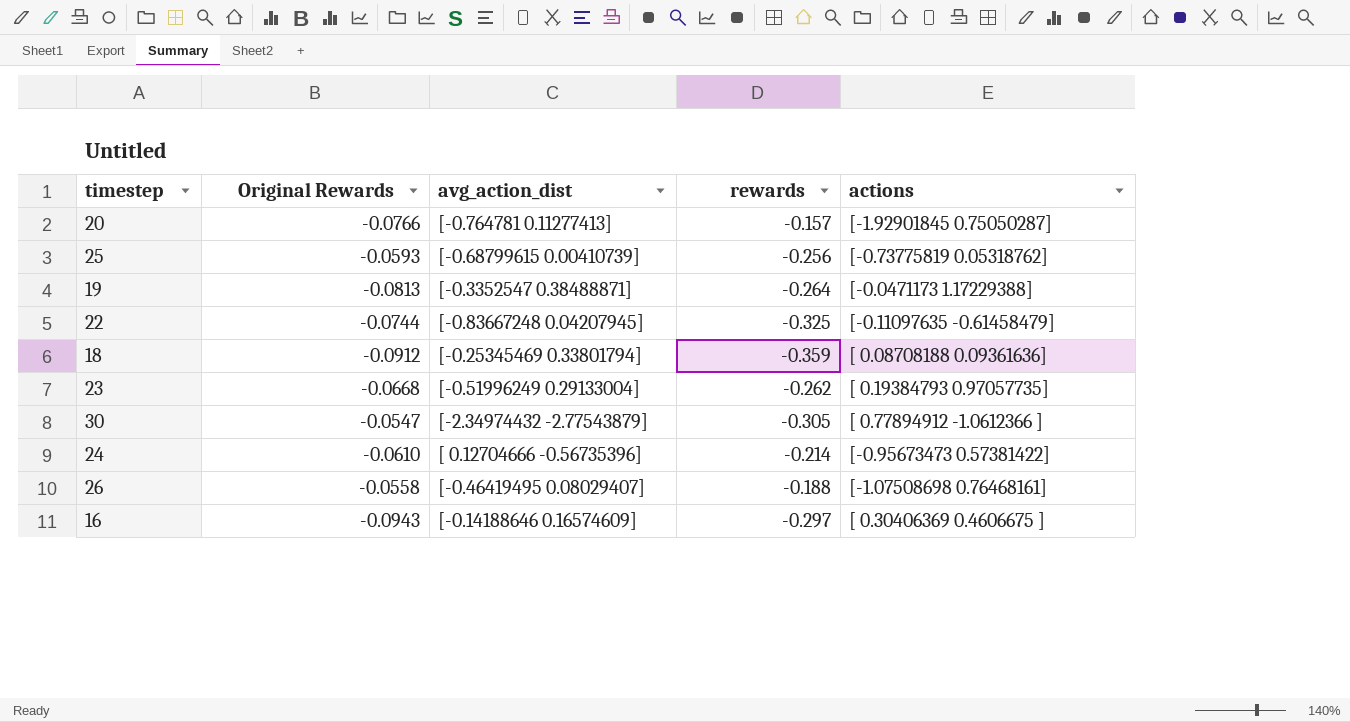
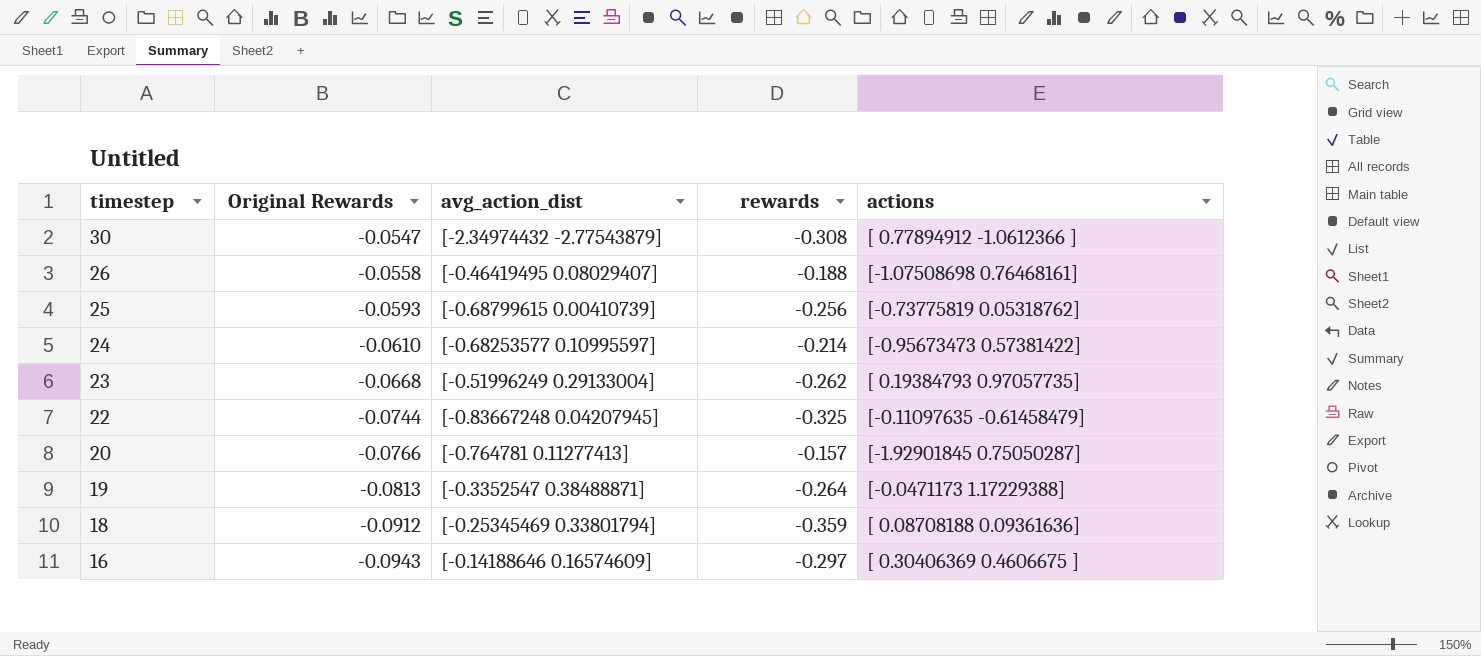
row order: none -> timestep descending
30 | rewards: -0.305 -> -0.308
24 | avg_action_dist: [ 0.12704666 -0.56735396] -> [-0.68253577 0.10995597]

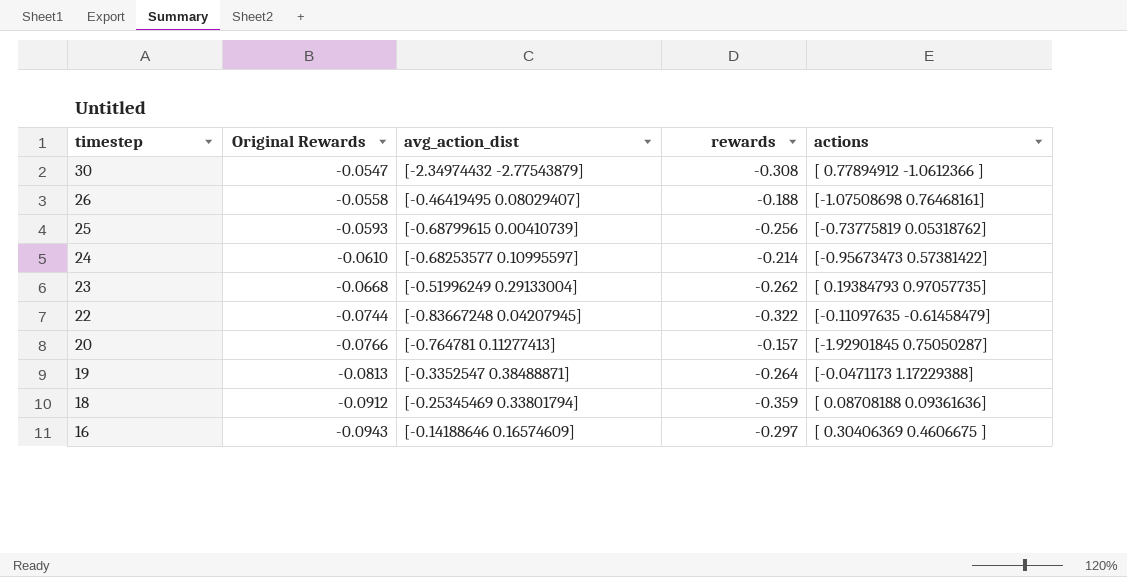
22 | rewards: -0.325 -> -0.322

